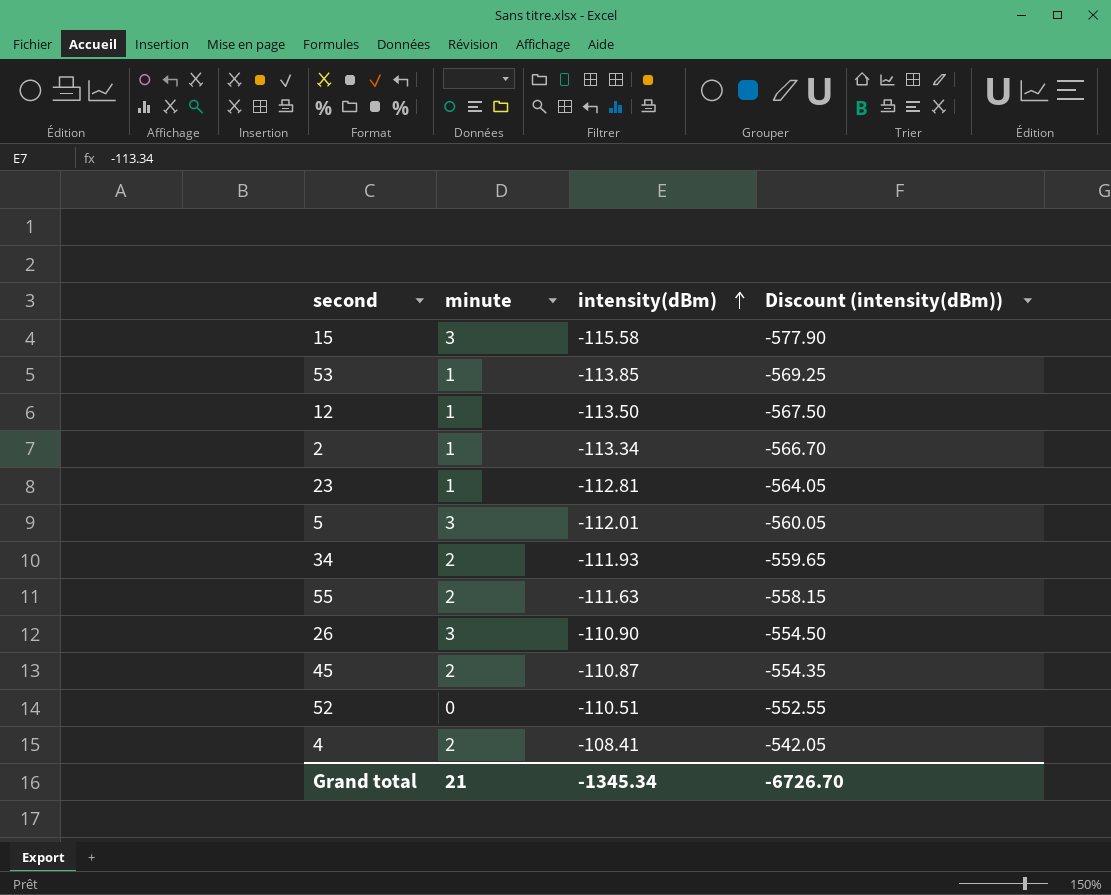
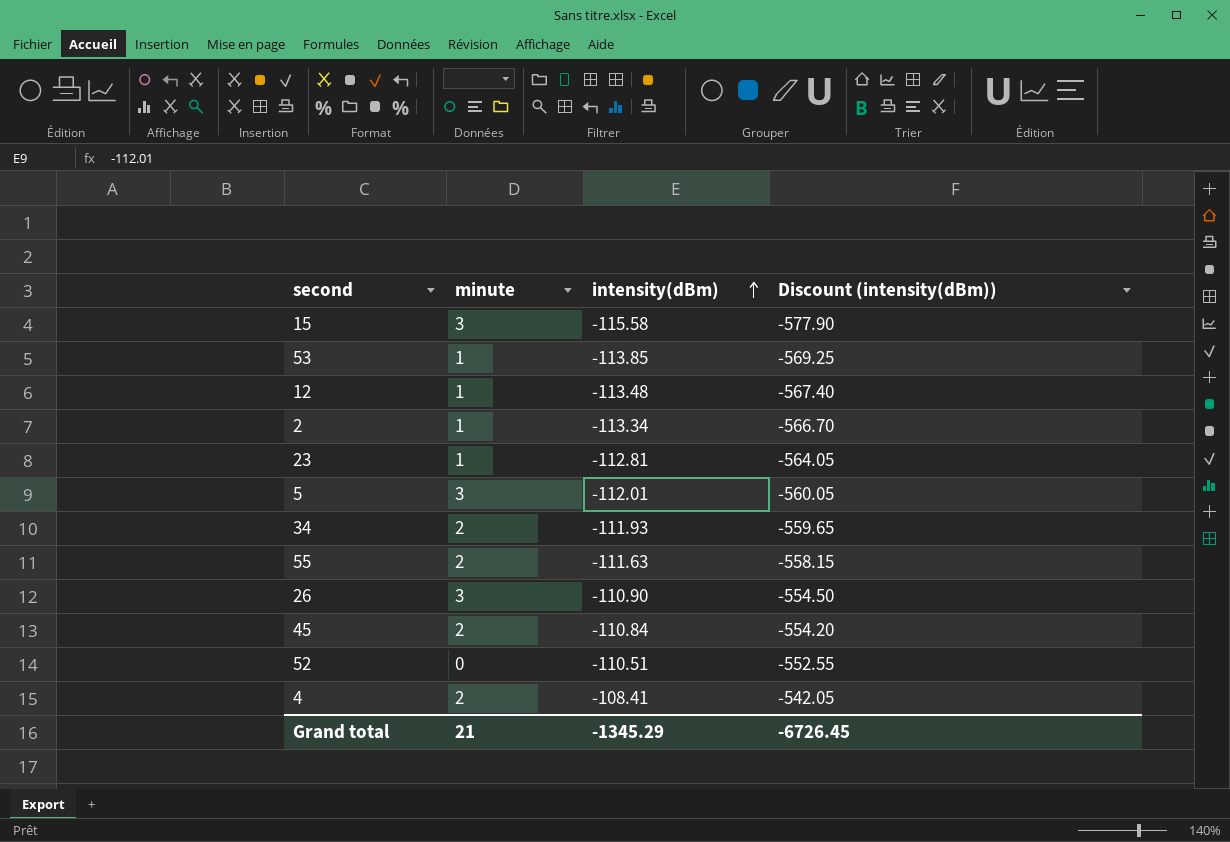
12 | intensity(dBm): -113.50 -> -113.48
12 | Discount (intensity(dBm)): -567.50 -> -567.40
45 | intensity(dBm): -110.87 -> -110.84
45 | Discount (intensity(dBm)): -554.35 -> -554.20
Grand total | intensity(dBm): -1345.34 -> -1345.29
Grand total | Discount (intensity(dBm)): -6726.70 -> -6726.45

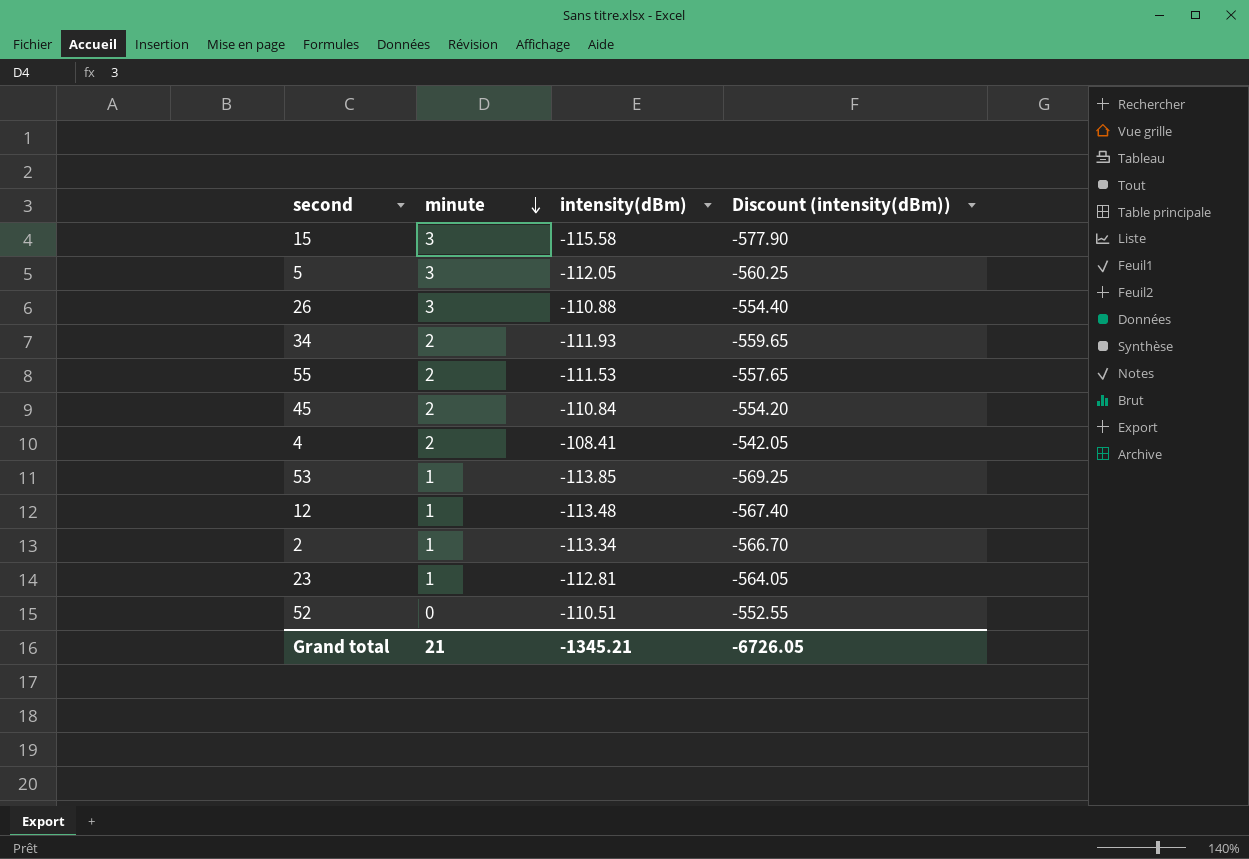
row order: intensity(dBm) ascending -> minute descending
5 | intensity(dBm): -112.01 -> -112.05
5 | Discount (intensity(dBm)): -560.05 -> -560.25
26 | intensity(dBm): -110.90 -> -110.88
26 | Discount (intensity(dBm)): -554.50 -> -554.40
55 | intensity(dBm): -111.63 -> -111.53
55 | Discount (intensity(dBm)): -558.15 -> -557.65
Grand total | intensity(dBm): -1345.29 -> -1345.21
Grand total | Discount (intensity(dBm)): -6726.45 -> -6726.05

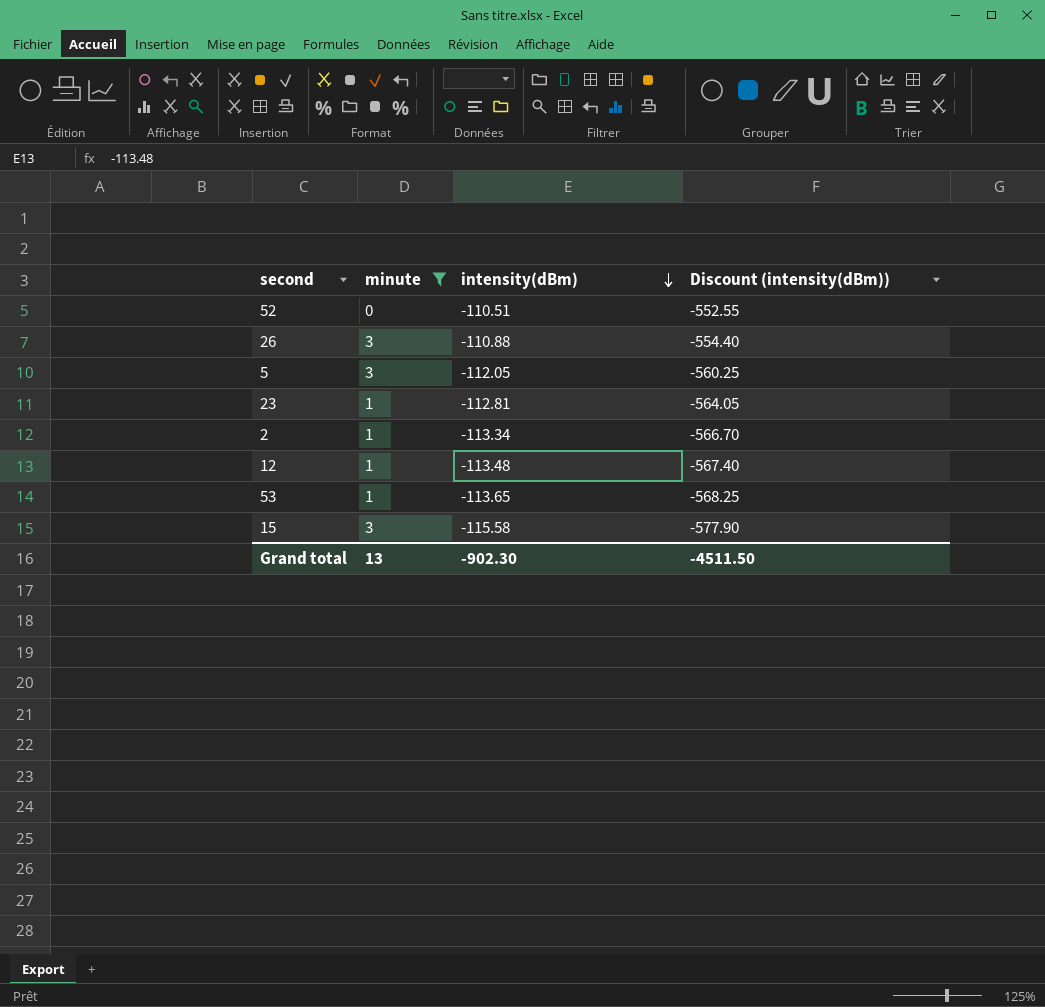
filter: none -> minute != 2
row order: minute descending -> intensity(dBm) descending
53 | intensity(dBm): -113.85 -> -113.65
53 | Discount (intensity(dBm)): -569.25 -> -568.25
Grand total | minute: 21 -> 13
Grand total | intensity(dBm): -1345.21 -> -902.30
Grand total | Discount (intensity(dBm)): -6726.05 -> -4511.50

